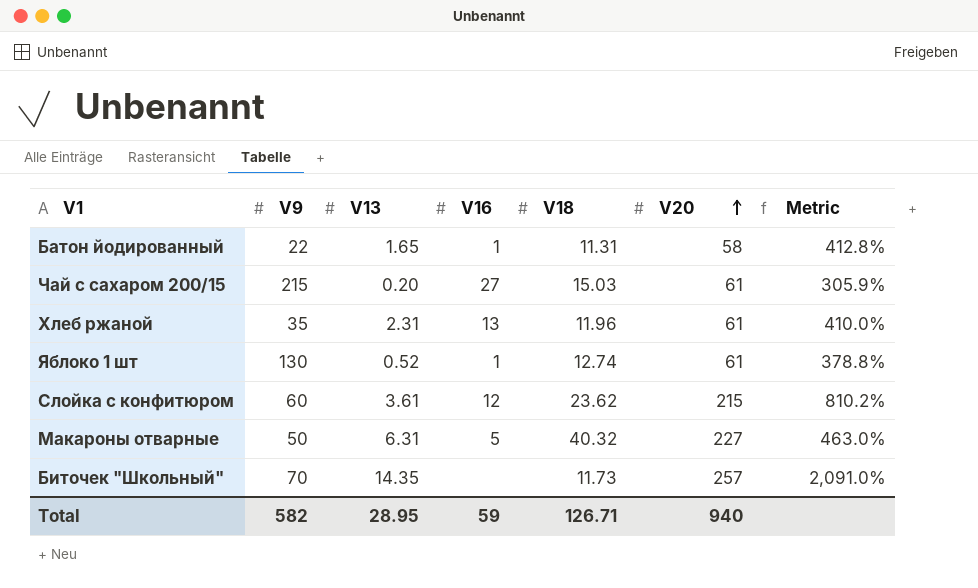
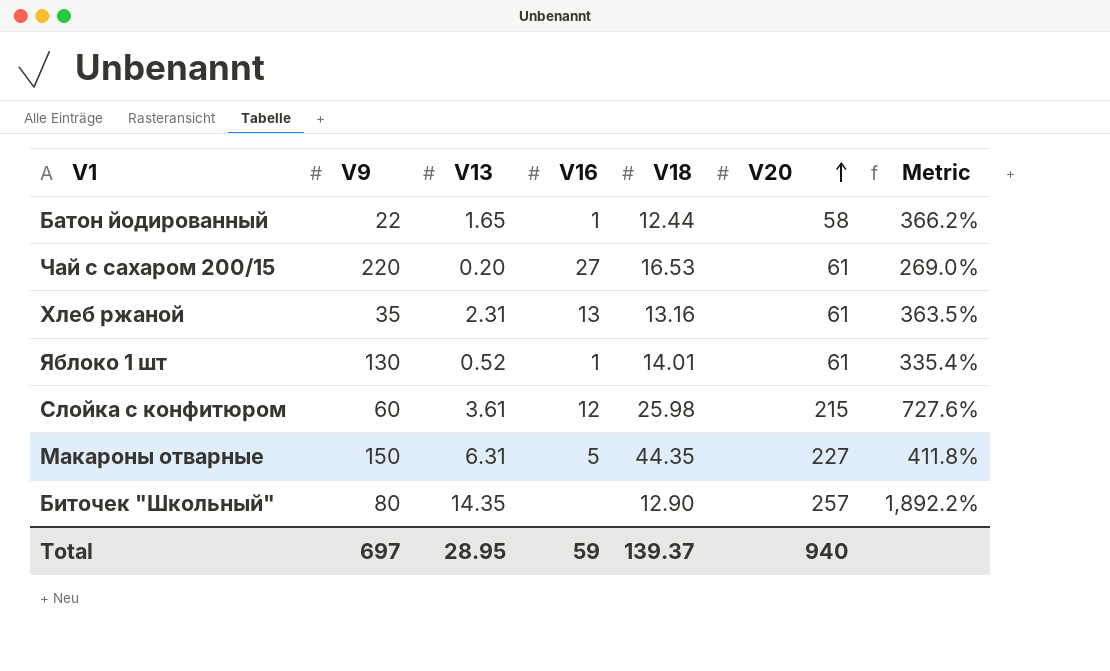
Батон йодированный | V18: 11.31 -> 12.44
Батон йодированный | Metric: 412.8% -> 366.2%
Чай с сахаром 200/15 | V9: 215 -> 220
Чай с сахаром 200/15 | V18: 15.03 -> 16.53
Чай с сахаром 200/15 | Metric: 305.9% -> 269.0%
Хлеб ржаной | V18: 11.96 -> 13.16
Хлеб ржаной | Metric: 410.0% -> 363.5%
Яблоко 1 шт | V18: 12.74 -> 14.01
Яблоко 1 шт | Metric: 378.8% -> 335.4%
Слойка с конфитюром | V18: 23.62 -> 25.98
Слойка с конфитюром | Metric: 810.2% -> 727.6%
Макароны отварные | V9: 50 -> 150
Макароны отварные | V18: 40.32 -> 44.35
Макароны отварные | Metric: 463.0% -> 411.8%
Биточек "Школьный" | V9: 70 -> 80
Биточек "Школьный" | V18: 11.73 -> 12.90
Биточек "Школьный" | Metric: 2,091.0% -> 1,892.2%
Total | V9: 582 -> 697
Total | V18: 126.71 -> 139.37

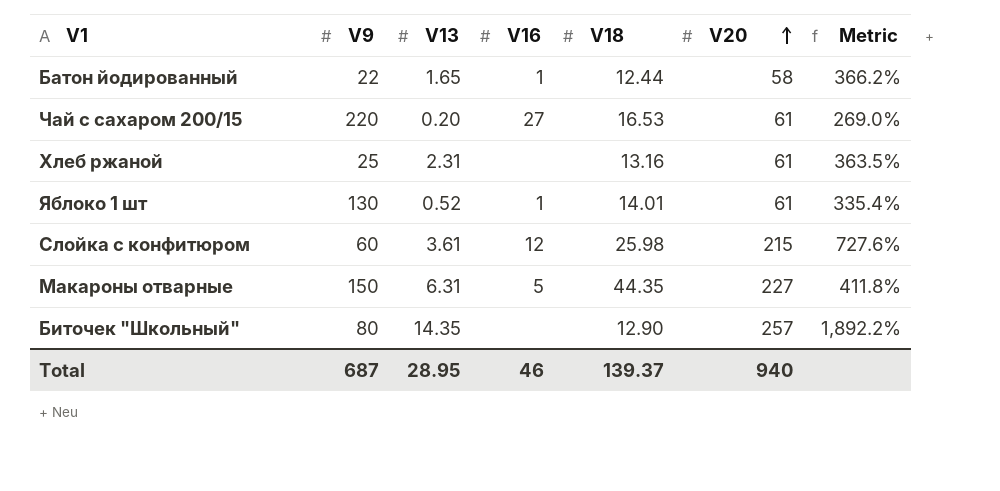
Хлеб ржаной | V9: 35 -> 25
Хлеб ржаной | V16: 13 -> none
Total | V9: 697 -> 687
Total | V16: 59 -> 46

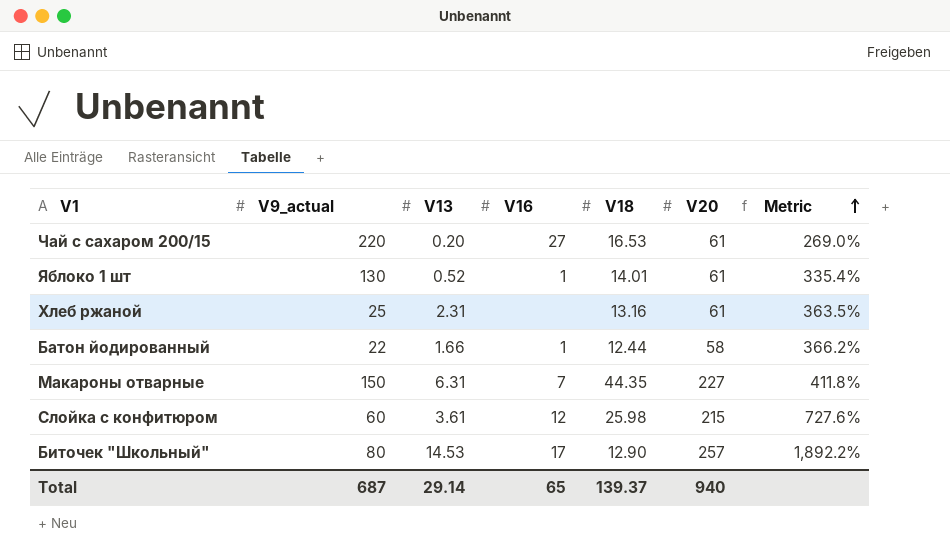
row order: V20 ascending -> Metric ascending
column name: V9 -> V9_actual
Батон йодированный | V13: 1.65 -> 1.66
Макароны отварные | V16: 5 -> 7
Биточек "Школьный" | V13: 14.35 -> 14.53
Биточек "Школьный" | V16: none -> 17
Total | V13: 28.95 -> 29.14
Total | V16: 46 -> 65

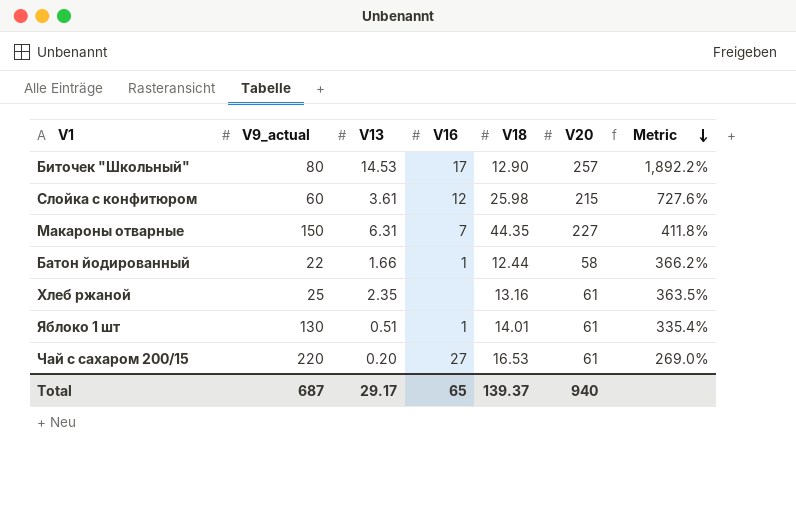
row order: Metric ascending -> Metric descending
Хлеб ржаной | V13: 2.31 -> 2.35
Яблоко 1 шт | V13: 0.52 -> 0.51
Total | V13: 29.14 -> 29.17

